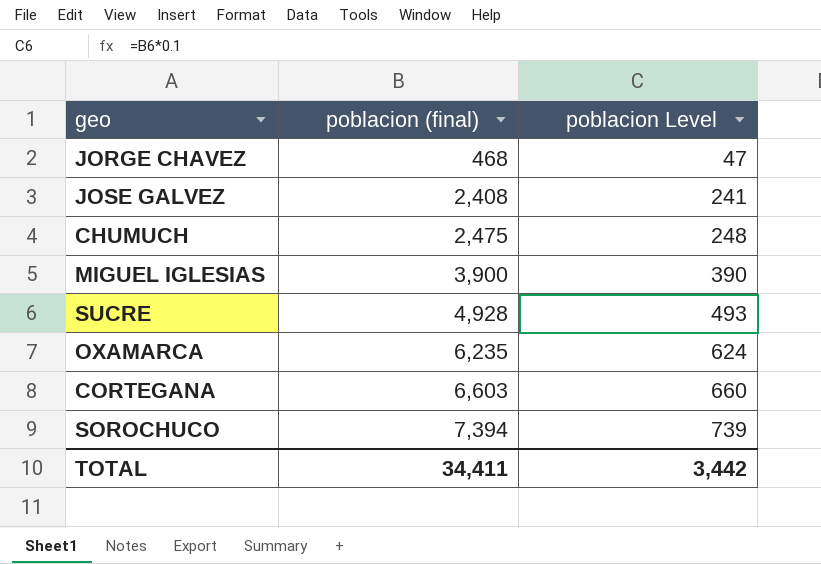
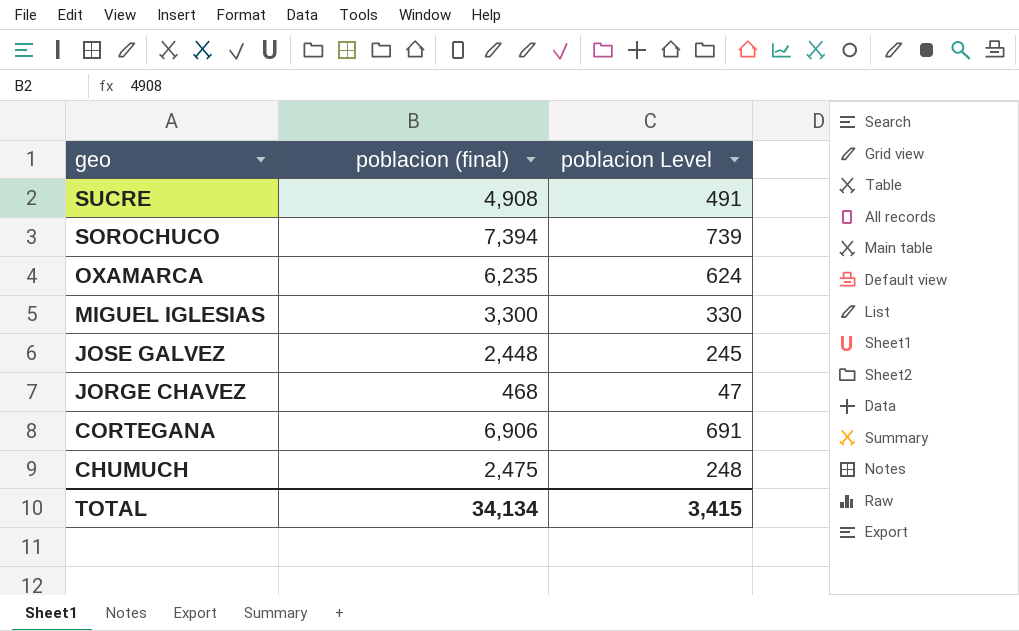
row order: poblacion (final) ascending -> geo descending
SUCRE | poblacion (final): 4,928 -> 4,908
SUCRE | poblacion Level: 493 -> 491
MIGUEL IGLESIAS | poblacion (final): 3,900 -> 3,300
MIGUEL IGLESIAS | poblacion Level: 390 -> 330
JOSE GALVEZ | poblacion (final): 2,408 -> 2,448
JOSE GALVEZ | poblacion Level: 241 -> 245
CORTEGANA | poblacion (final): 6,603 -> 6,906
CORTEGANA | poblacion Level: 660 -> 691
TOTAL | poblacion (final): 34,411 -> 34,134
TOTAL | poblacion Level: 3,442 -> 3,415

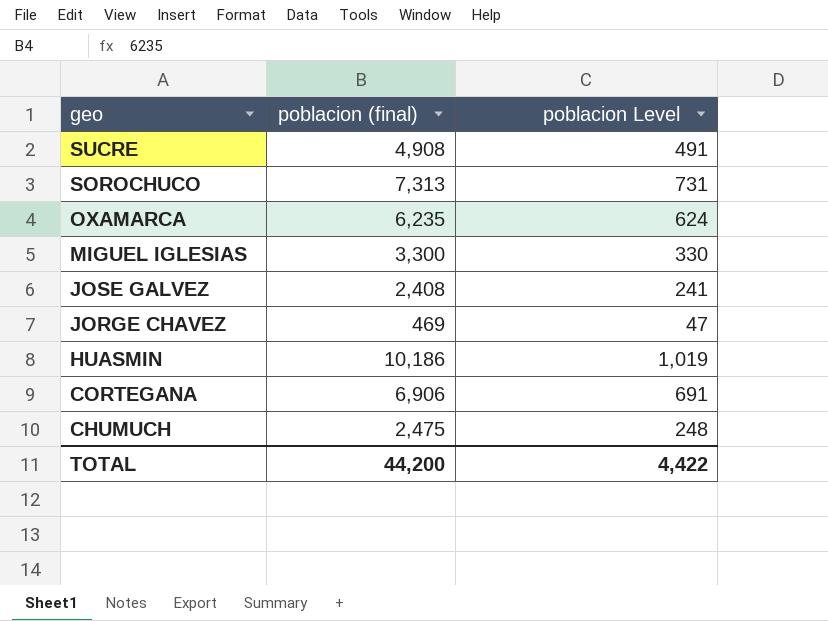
SOROCHUCO | poblacion (final): 7,394 -> 7,313
SOROCHUCO | poblacion Level: 739 -> 731
JOSE GALVEZ | poblacion (final): 2,448 -> 2,408
JOSE GALVEZ | poblacion Level: 245 -> 241
JORGE CHAVEZ | poblacion (final): 468 -> 469
row HUASMIN: none -> 10,186 | 1,019
TOTAL | poblacion (final): 34,134 -> 44,200
TOTAL | poblacion Level: 3,415 -> 4,422

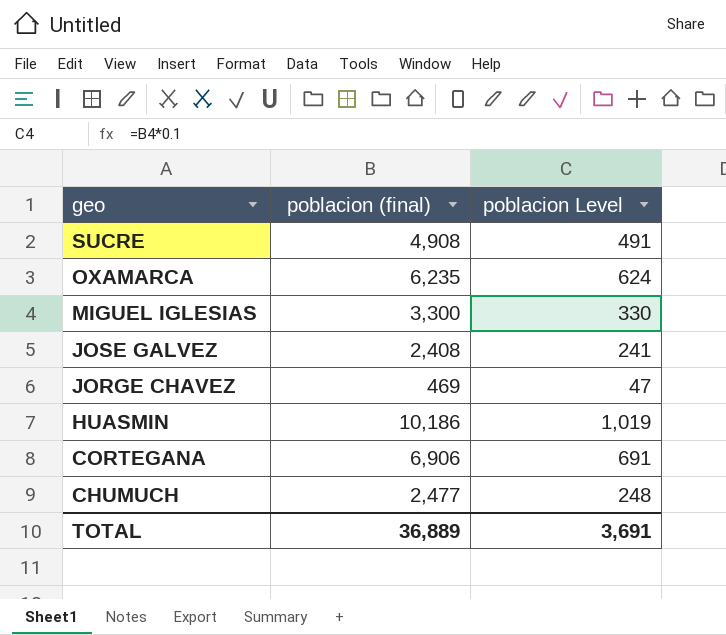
row SOROCHUCO: 7,313 | 731 -> none
CHUMUCH | poblacion (final): 2,475 -> 2,477
TOTAL | poblacion (final): 44,200 -> 36,889
TOTAL | poblacion Level: 4,422 -> 3,691

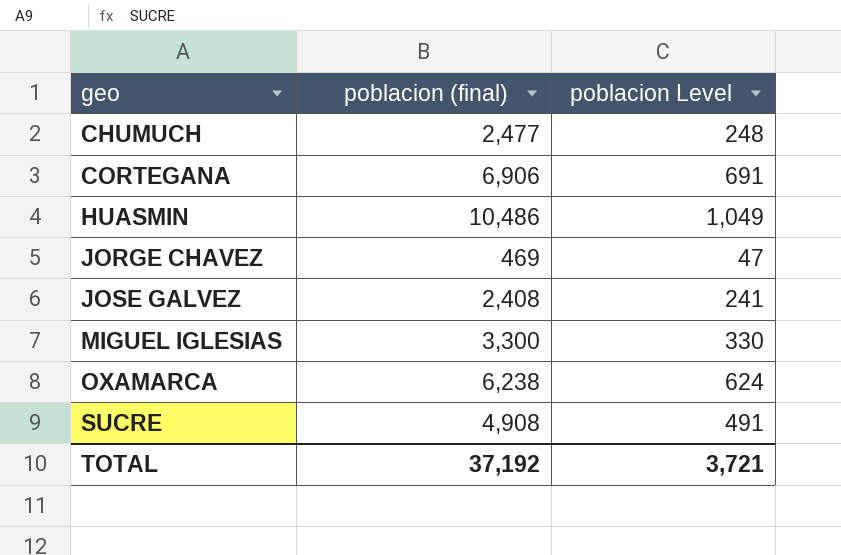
row order: geo descending -> geo ascending
HUASMIN | poblacion (final): 10,186 -> 10,486
HUASMIN | poblacion Level: 1,019 -> 1,049
OXAMARCA | poblacion (final): 6,235 -> 6,238
TOTAL | poblacion (final): 36,889 -> 37,192
TOTAL | poblacion Level: 3,691 -> 3,721

